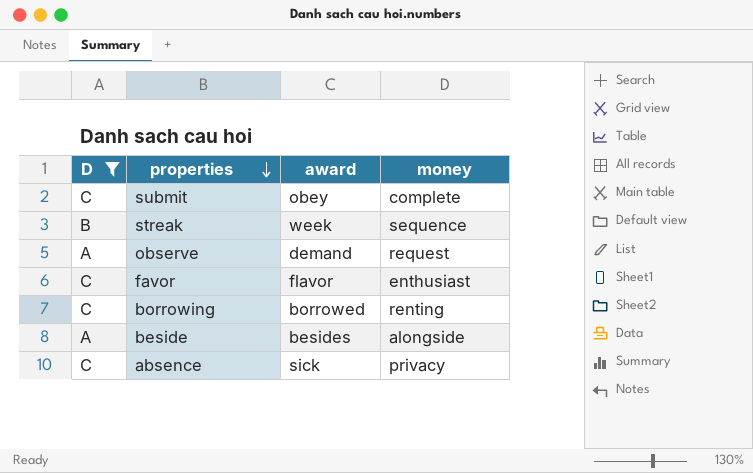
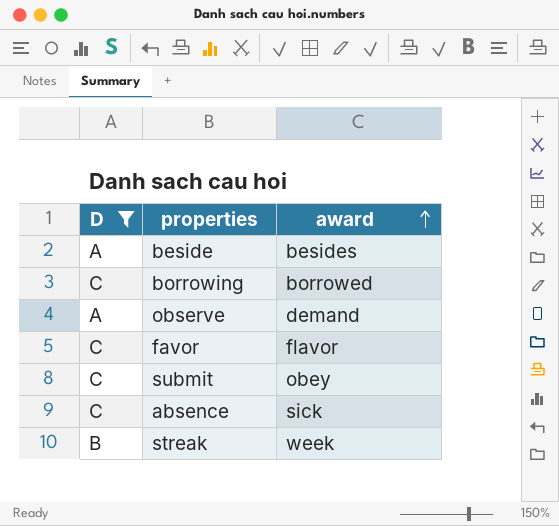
row order: properties descending -> award ascending
column money | position: 4 -> none

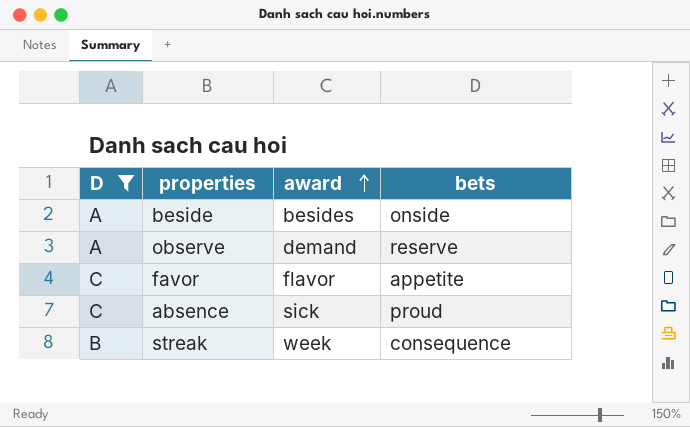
column bets | position: none -> 4
row borrowing: C | borrowed -> none
row submit: C | obey -> none

